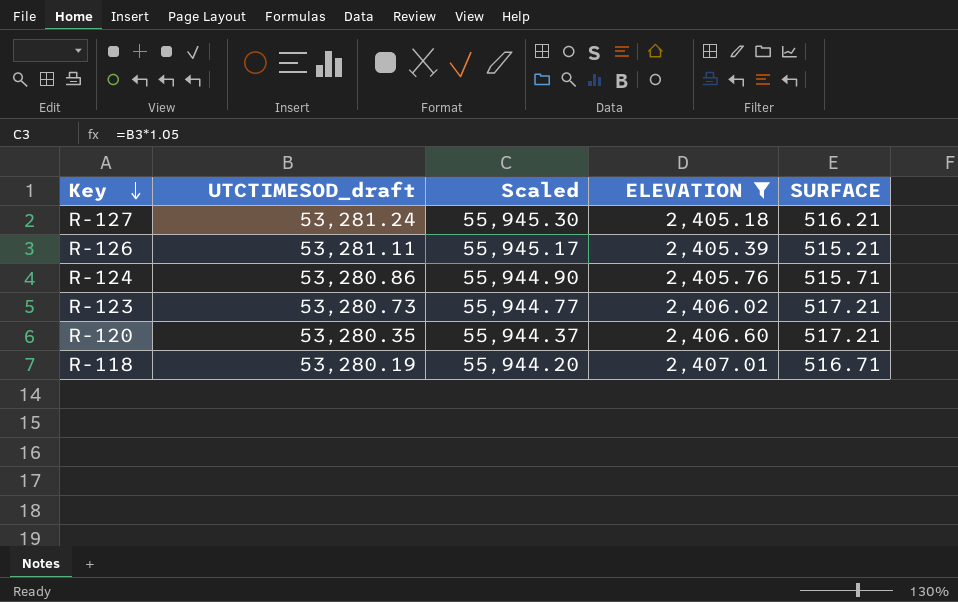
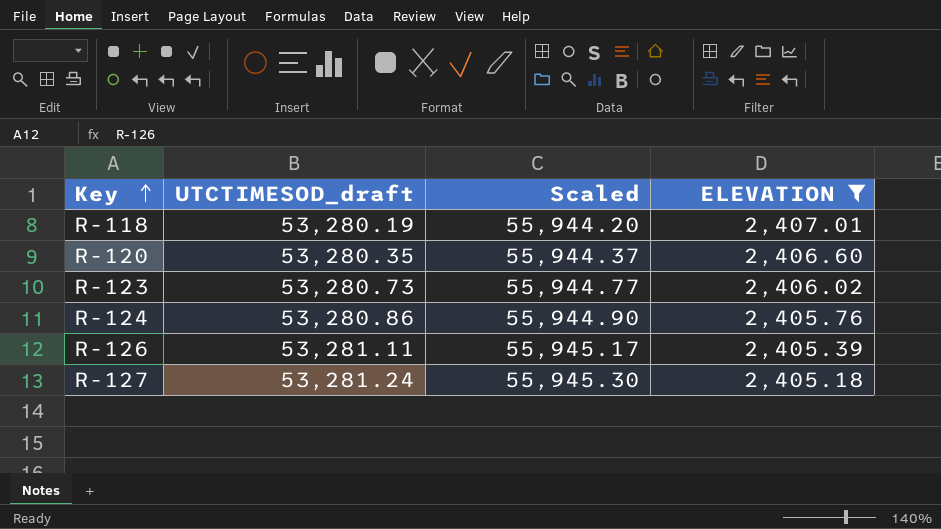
row order: Key descending -> Key ascending
column SURFACE | position: 5 -> none

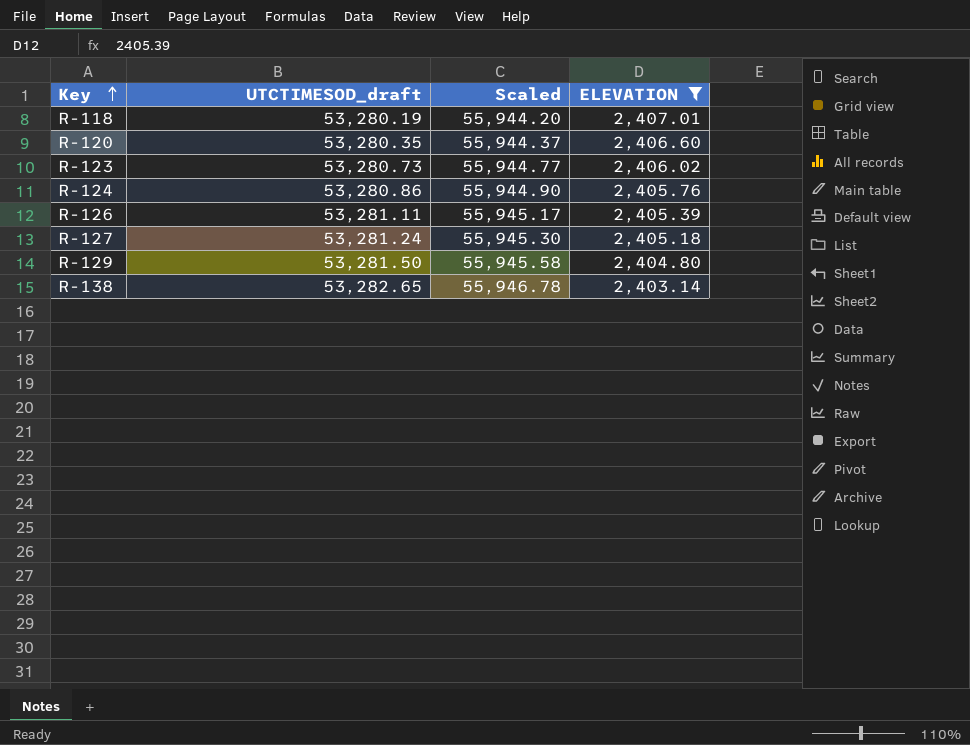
row R-129: none -> 53,281.50 | 55,945.58 | 2,404.80
row R-138: none -> 53,282.65 | 55,946.78 | 2,403.14

